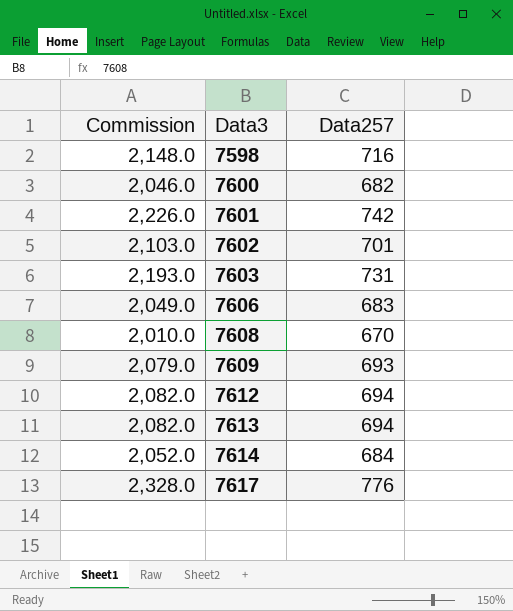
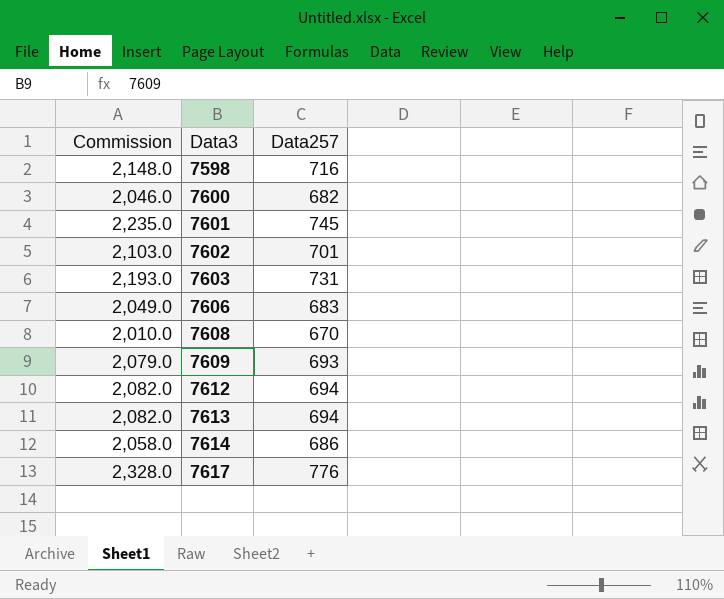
7601 | Commission: 2,226.0 -> 2,235.0
7601 | Data257: 742 -> 745
7614 | Commission: 2,052.0 -> 2,058.0
7614 | Data257: 684 -> 686

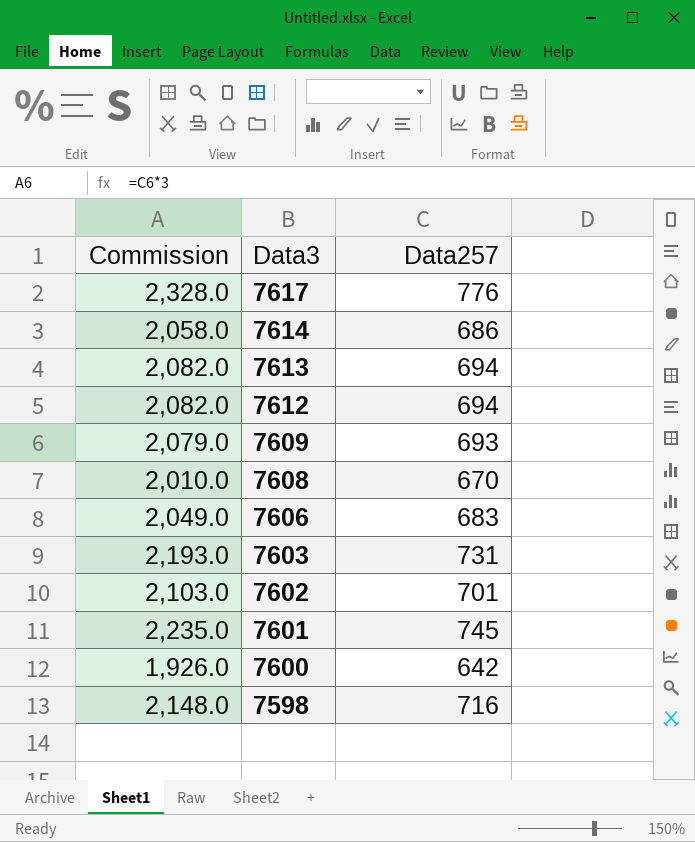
row order: Data3 ascending -> Data3 descending
7600 | Commission: 2,046.0 -> 1,926.0
7600 | Data257: 682 -> 642

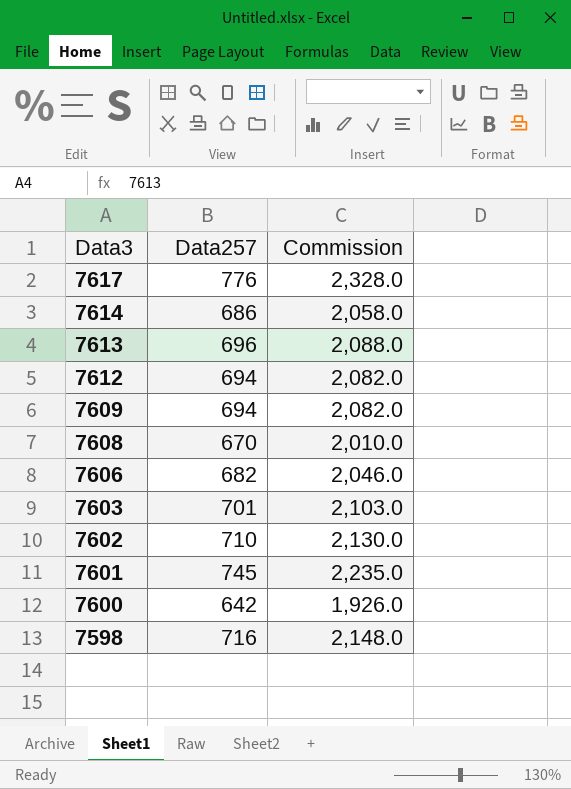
column Commission | position: 1 -> 3
7613 | Data257: 694 -> 696
7613 | Commission: 2,082.0 -> 2,088.0
7609 | Data257: 693 -> 694
7609 | Commission: 2,079.0 -> 2,082.0
7606 | Data257: 683 -> 682
7606 | Commission: 2,049.0 -> 2,046.0
7603 | Data257: 731 -> 701
7603 | Commission: 2,193.0 -> 2,103.0
7602 | Data257: 701 -> 710
7602 | Commission: 2,103.0 -> 2,130.0

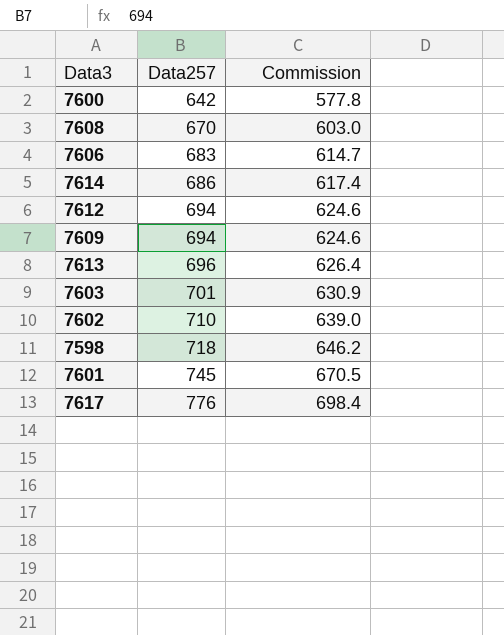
row order: Data3 descending -> Data257 ascending
column Commission | formula: [Data257] * 3 -> [Data257] * 0.9
7606 | Data257: 682 -> 683
7598 | Data257: 716 -> 718

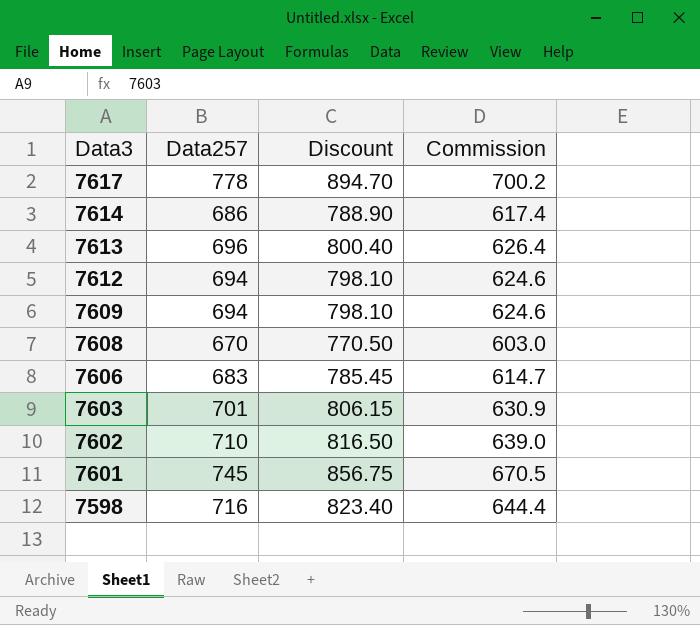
row order: Data257 ascending -> Data3 descending
column Discount | formula: none -> [Data257] * 1.15
row 7600: 642 | 577.8 -> none
7617 | Data257: 776 -> 778
7617 | Commission: 698.4 -> 700.2
7598 | Data257: 718 -> 716
7598 | Commission: 646.2 -> 644.4

